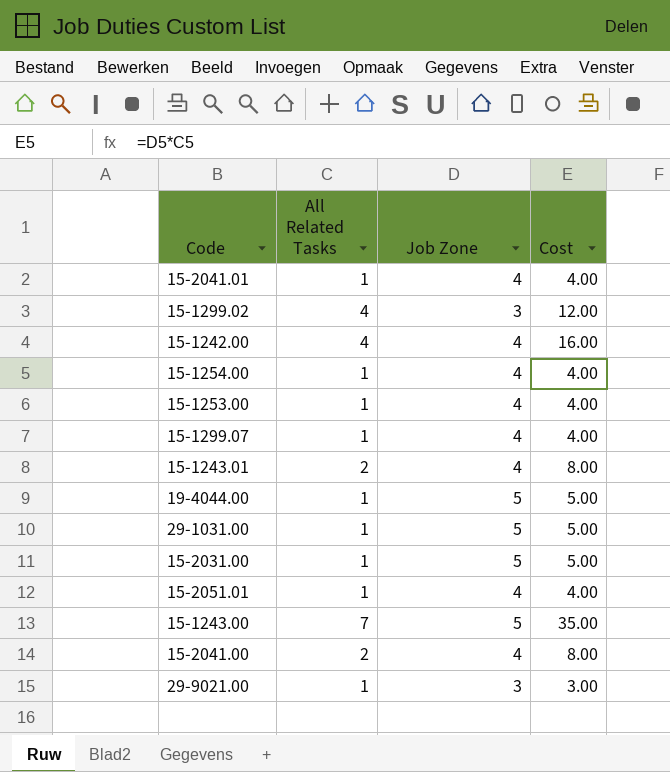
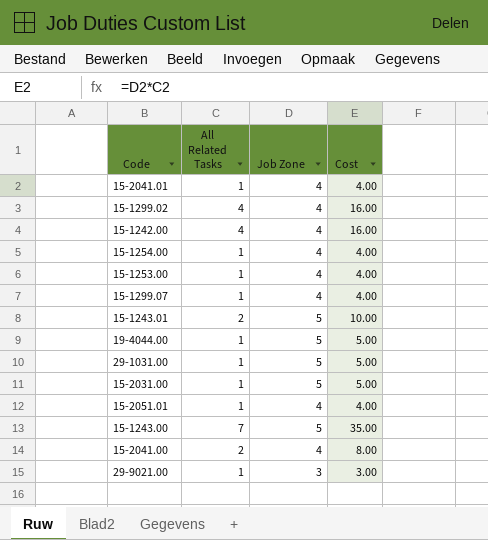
15-1299.02 | Job Zone: 3 -> 4
15-1299.02 | Cost: 12.00 -> 16.00
15-1243.01 | Job Zone: 4 -> 5
15-1243.01 | Cost: 8.00 -> 10.00

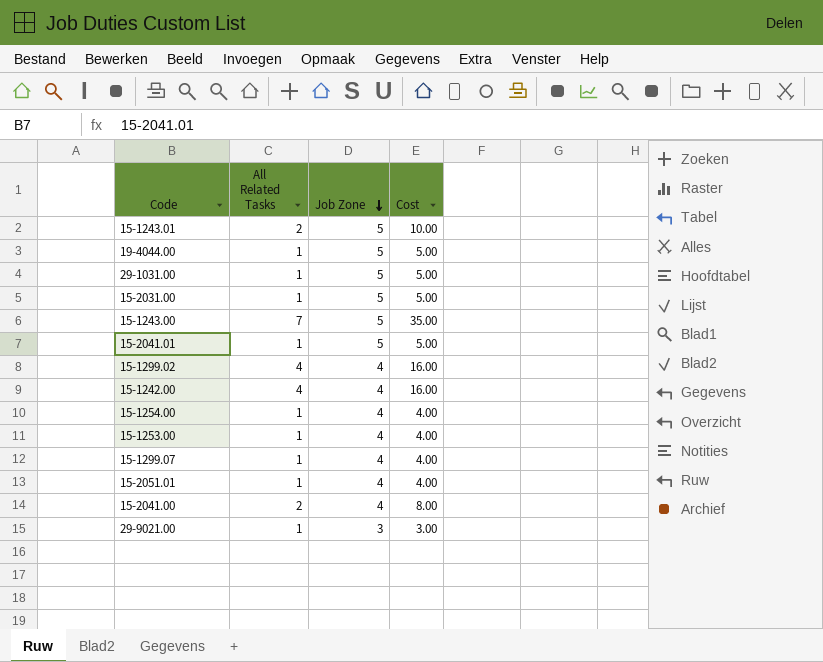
row order: none -> Job Zone descending
15-2041.01 | Job Zone: 4 -> 5
15-2041.01 | Cost: 4.00 -> 5.00

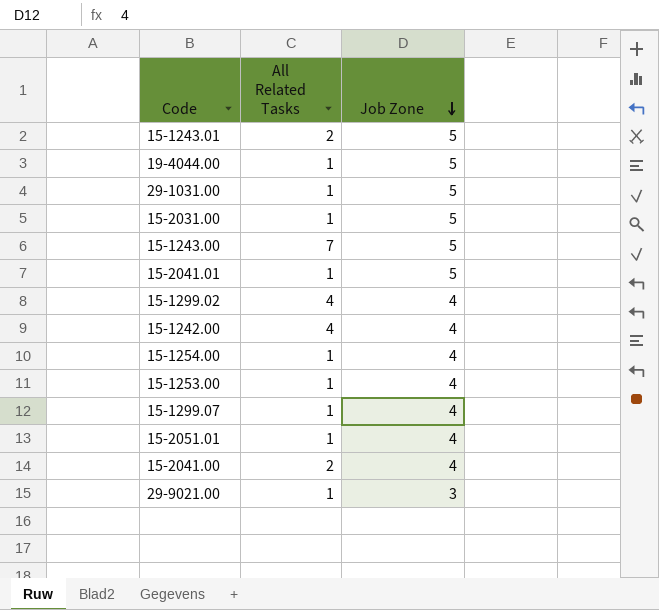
column Cost | formula: [All Related Tasks] * [Job Zone] -> none

